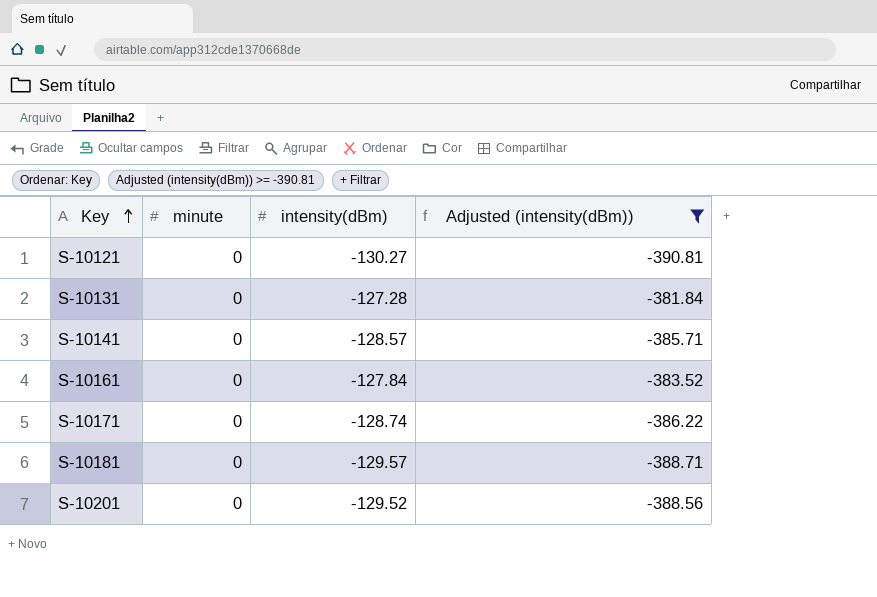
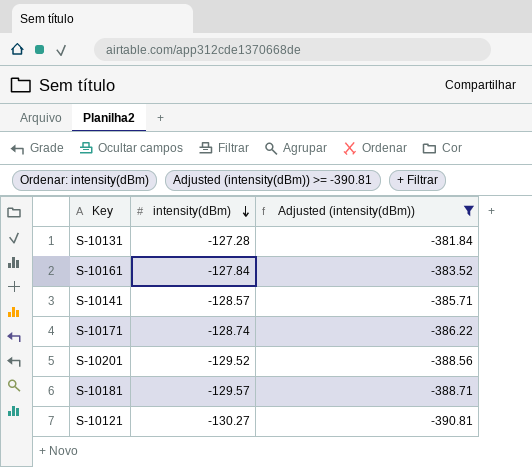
row order: Key ascending -> intensity(dBm) descending
column minute | position: 2 -> none

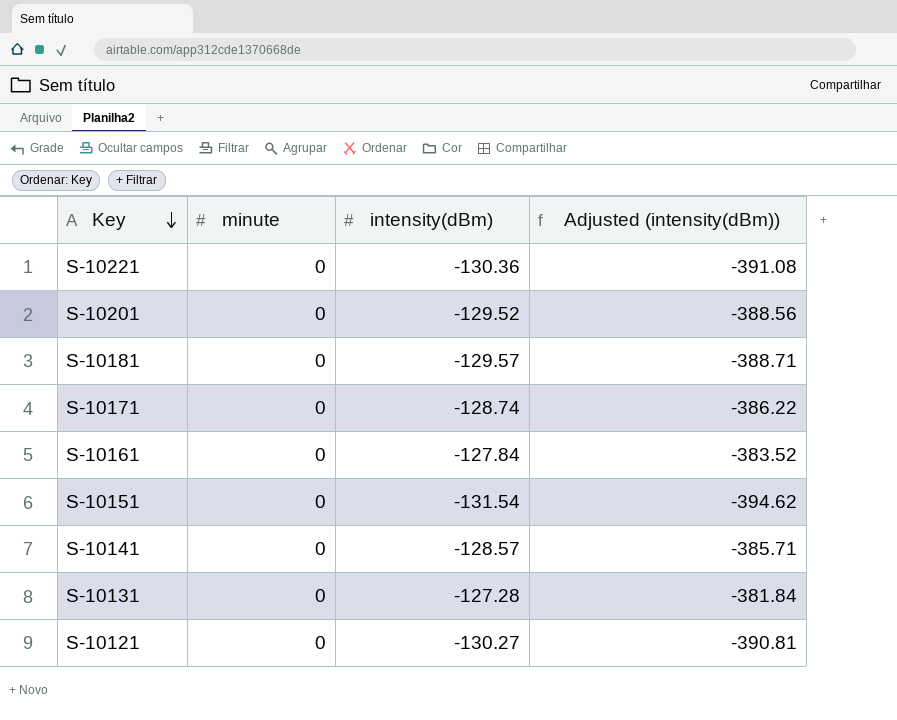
filter: Adjusted (intensity(dBm)) >= -390.81 -> none
row order: intensity(dBm) descending -> Key descending
column minute | position: none -> 2

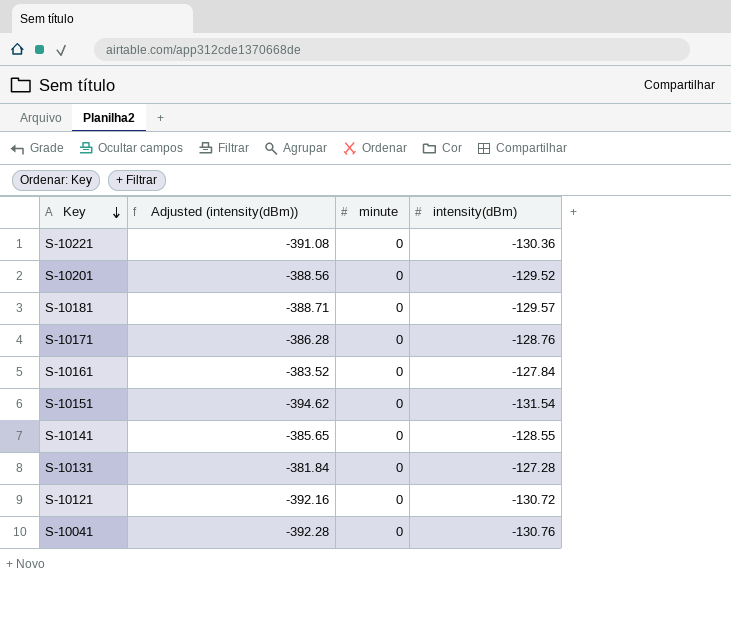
column Adjusted (intensity(dBm)) | position: 4 -> 2
S-10171 | Adjusted (intensity(dBm)): -386.22 -> -386.28
S-10171 | intensity(dBm): -128.74 -> -128.76
S-10141 | Adjusted (intensity(dBm)): -385.71 -> -385.65
S-10141 | intensity(dBm): -128.57 -> -128.55
S-10121 | Adjusted (intensity(dBm)): -390.81 -> -392.16
S-10121 | intensity(dBm): -130.27 -> -130.72
row S-10041: none -> -392.28 | 0 | -130.76

